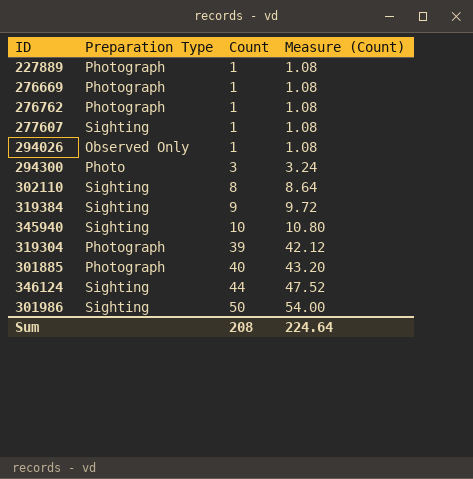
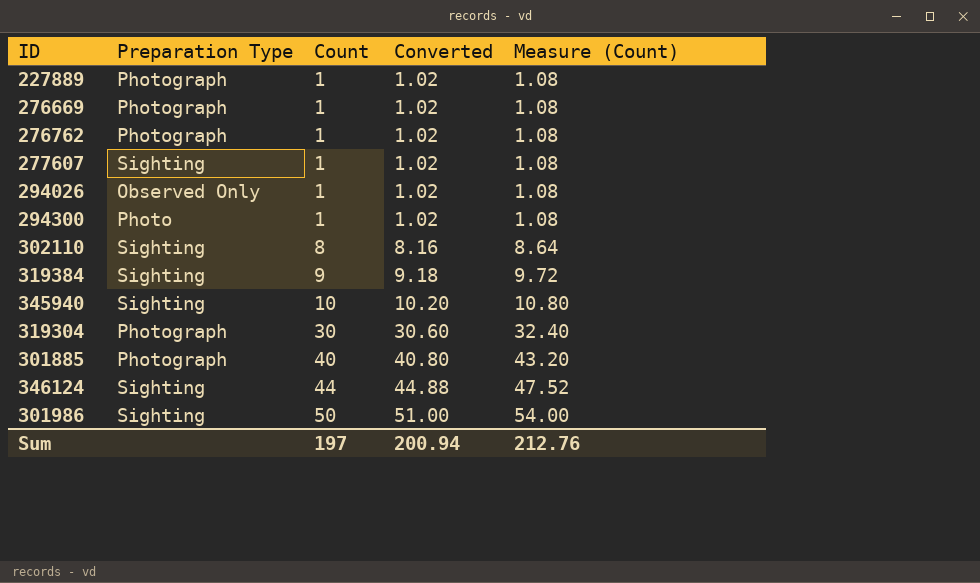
column Converted | formula: none -> [Count] * 1.02
294300 | Count: 3 -> 1
294300 | Measure (Count): 3.24 -> 1.08
319304 | Count: 39 -> 30
319304 | Measure (Count): 42.12 -> 32.40
Sum | Count: 208 -> 197
Sum | Measure (Count): 224.64 -> 212.76

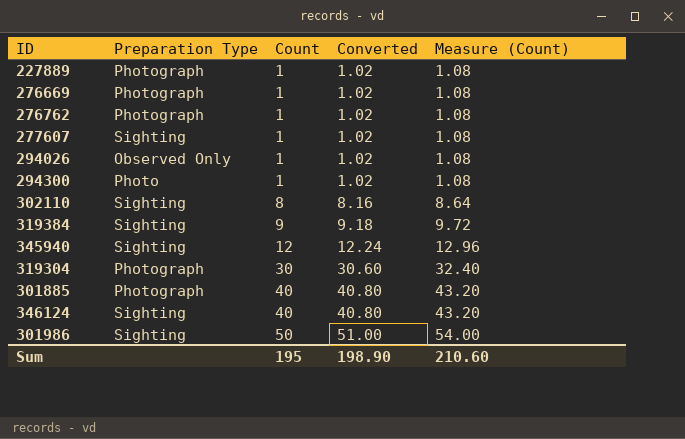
345940 | Count: 10 -> 12
345940 | Converted: 10.20 -> 12.24
345940 | Measure (Count): 10.80 -> 12.96
346124 | Count: 44 -> 40
346124 | Converted: 44.88 -> 40.80
346124 | Measure (Count): 47.52 -> 43.20
Sum | Count: 197 -> 195
Sum | Converted: 200.94 -> 198.90
Sum | Measure (Count): 212.76 -> 210.60

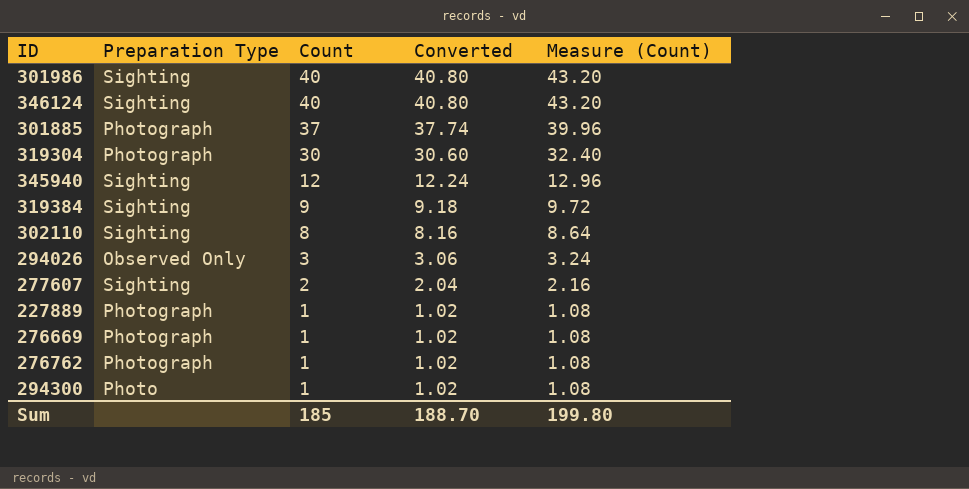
row order: Count ascending -> Count descending
301986 | Count: 50 -> 40
301986 | Converted: 51.00 -> 40.80
301986 | Measure (Count): 54.00 -> 43.20
301885 | Count: 40 -> 37
301885 | Converted: 40.80 -> 37.74
301885 | Measure (Count): 43.20 -> 39.96
294026 | Count: 1 -> 3
294026 | Converted: 1.02 -> 3.06
294026 | Measure (Count): 1.08 -> 3.24
277607 | Count: 1 -> 2
277607 | Converted: 1.02 -> 2.04
277607 | Measure (Count): 1.08 -> 2.16
Sum | Count: 195 -> 185
Sum | Converted: 198.90 -> 188.70
Sum | Measure (Count): 210.60 -> 199.80

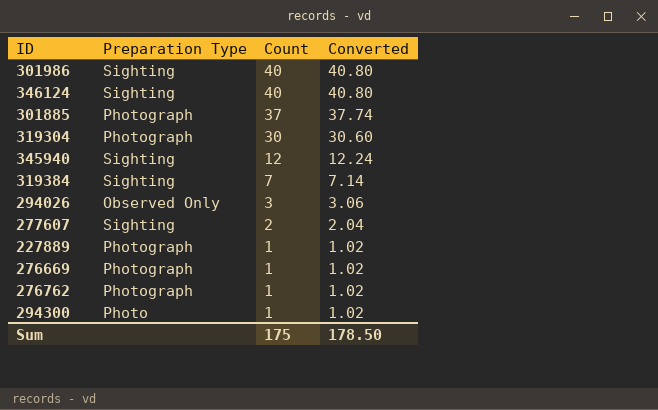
column Measure (Count) | formula: [Count] * 1.08 -> none
row 302110: Sighting | 8 | 8.16 | 8.64 -> none
319384 | Count: 9 -> 7
319384 | Converted: 9.18 -> 7.14
Sum | Count: 185 -> 175
Sum | Converted: 188.70 -> 178.50

